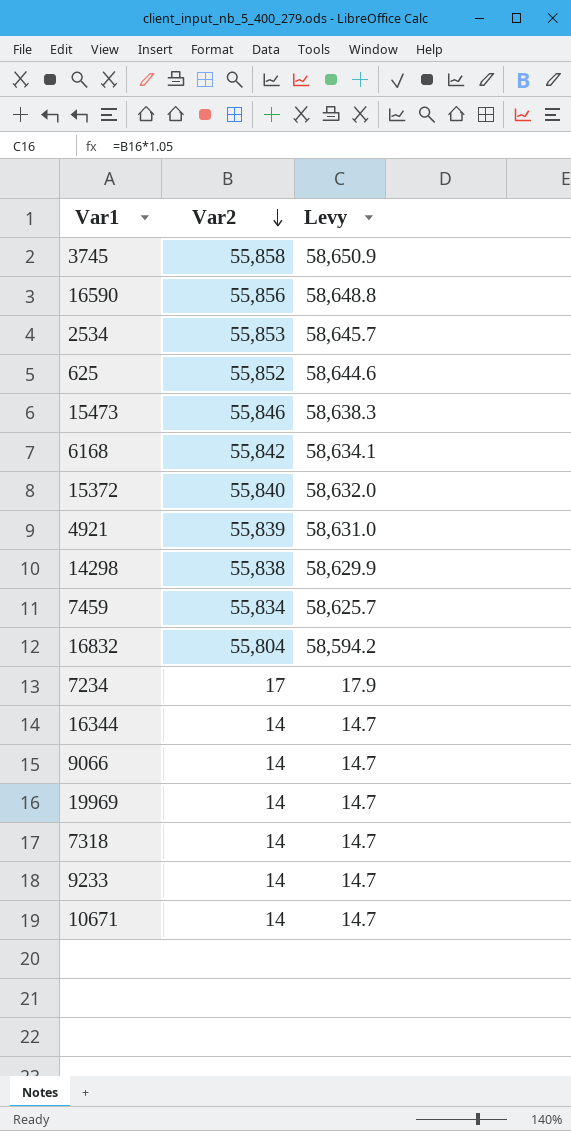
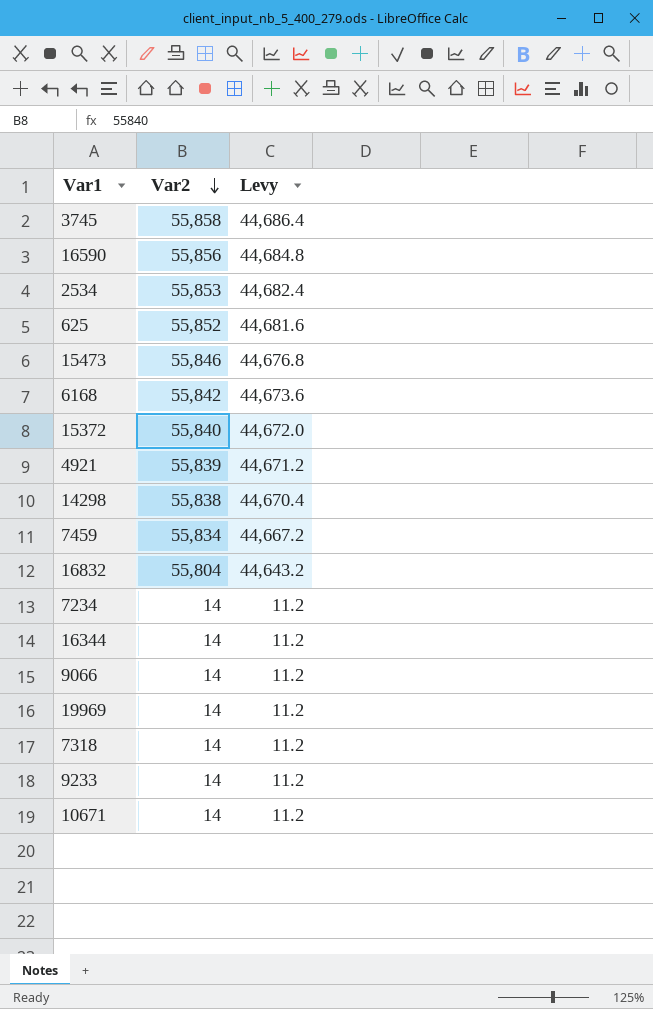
column Levy | formula: [Var2] * 1.05 -> [Var2] * 0.8
7234 | Var2: 17 -> 14

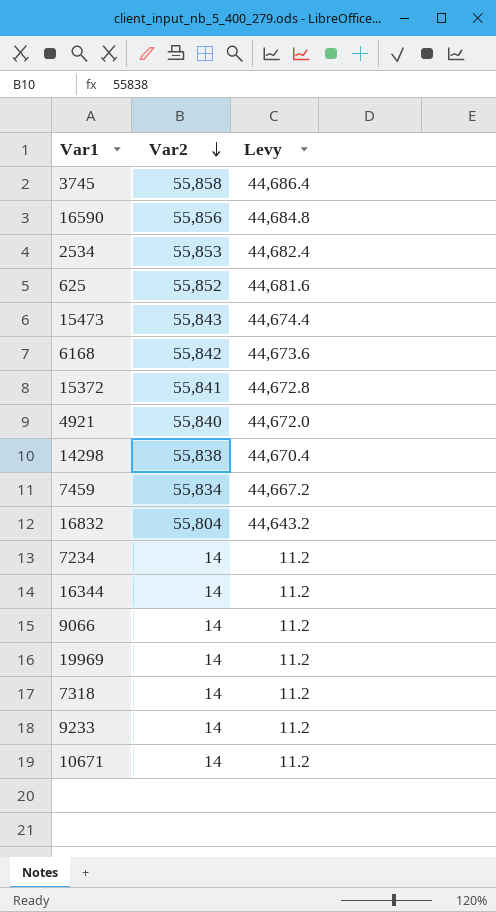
15473 | Var2: 55,846 -> 55,843
15473 | Levy: 44,676.8 -> 44,674.4
15372 | Var2: 55,840 -> 55,841
15372 | Levy: 44,672.0 -> 44,672.8
4921 | Var2: 55,839 -> 55,840
4921 | Levy: 44,671.2 -> 44,672.0

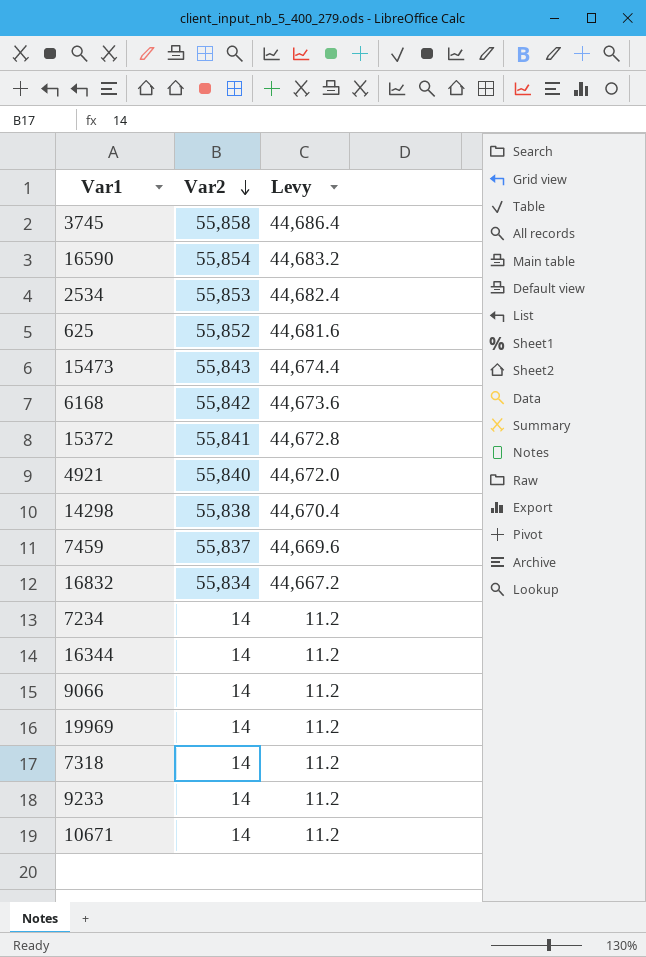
16590 | Var2: 55,856 -> 55,854
16590 | Levy: 44,684.8 -> 44,683.2
7459 | Var2: 55,834 -> 55,837
7459 | Levy: 44,667.2 -> 44,669.6
16832 | Var2: 55,804 -> 55,834
16832 | Levy: 44,643.2 -> 44,667.2

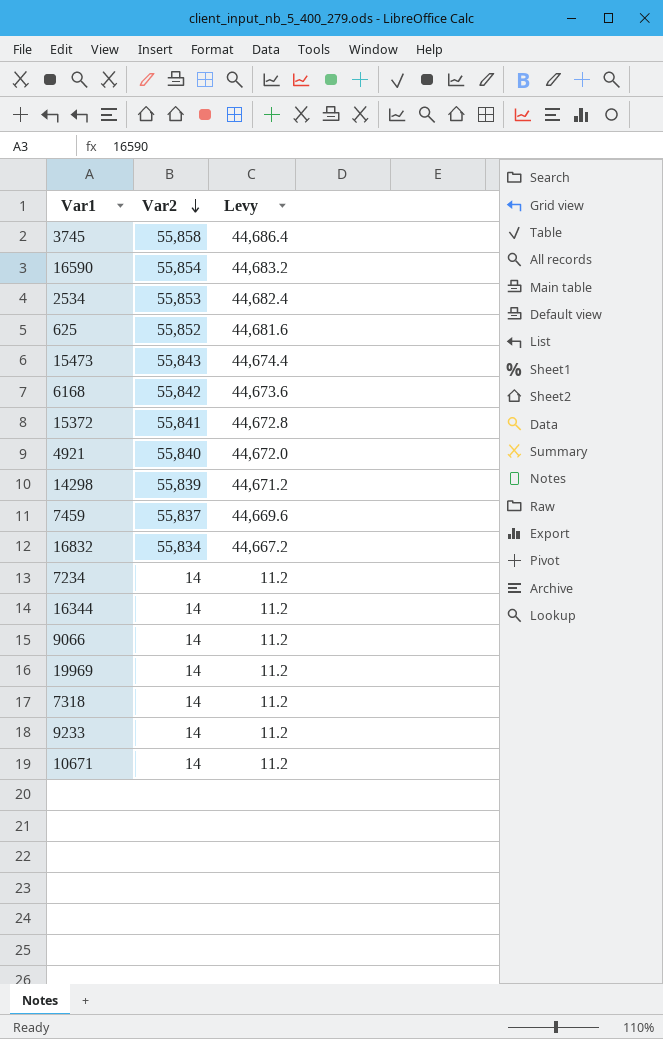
14298 | Var2: 55,838 -> 55,839
14298 | Levy: 44,670.4 -> 44,671.2

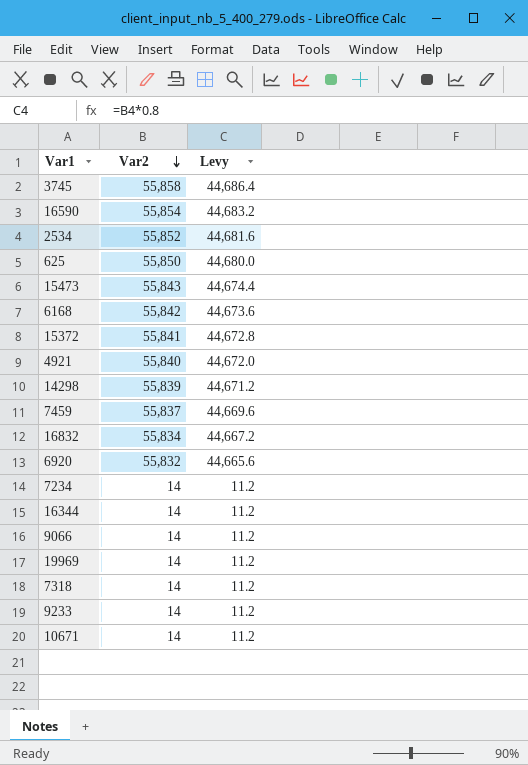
2534 | Var2: 55,853 -> 55,852
2534 | Levy: 44,682.4 -> 44,681.6
625 | Var2: 55,852 -> 55,850
625 | Levy: 44,681.6 -> 44,680.0
row 6920: none -> 55,832 | 44,665.6

